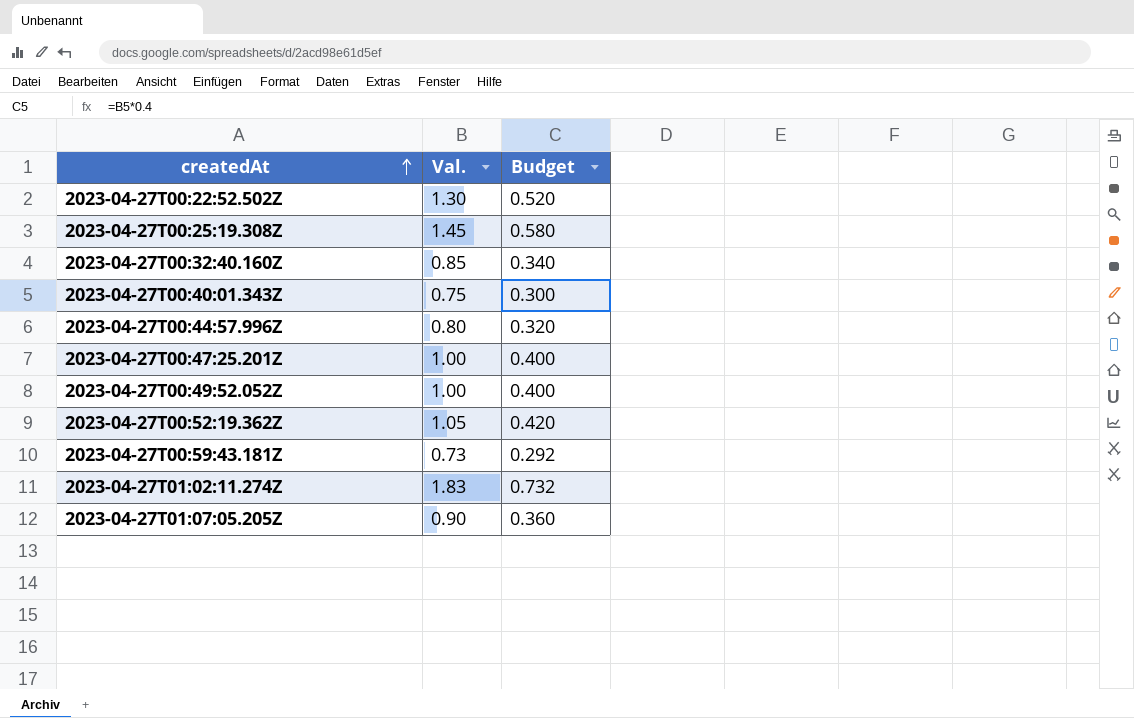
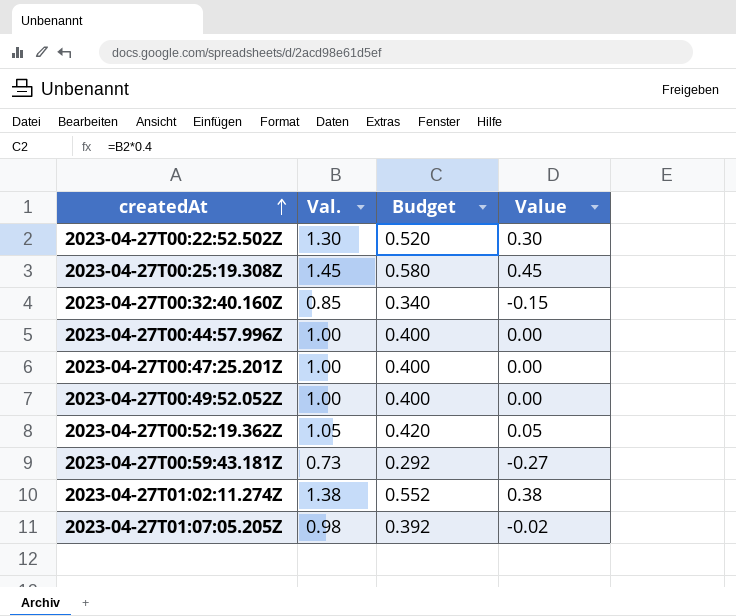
column Value | formula: none -> [Val.] - 1
row 2023-04-27T00:40:01.343Z: 0.75 | 0.300 -> none
2023-04-27T00:44:57.996Z | Val.: 0.80 -> 1.00
2023-04-27T00:44:57.996Z | Budget: 0.320 -> 0.400
2023-04-27T01:02:11.274Z | Val.: 1.83 -> 1.38
2023-04-27T01:02:11.274Z | Budget: 0.732 -> 0.552
2023-04-27T01:07:05.205Z | Val.: 0.90 -> 0.98
2023-04-27T01:07:05.205Z | Budget: 0.360 -> 0.392

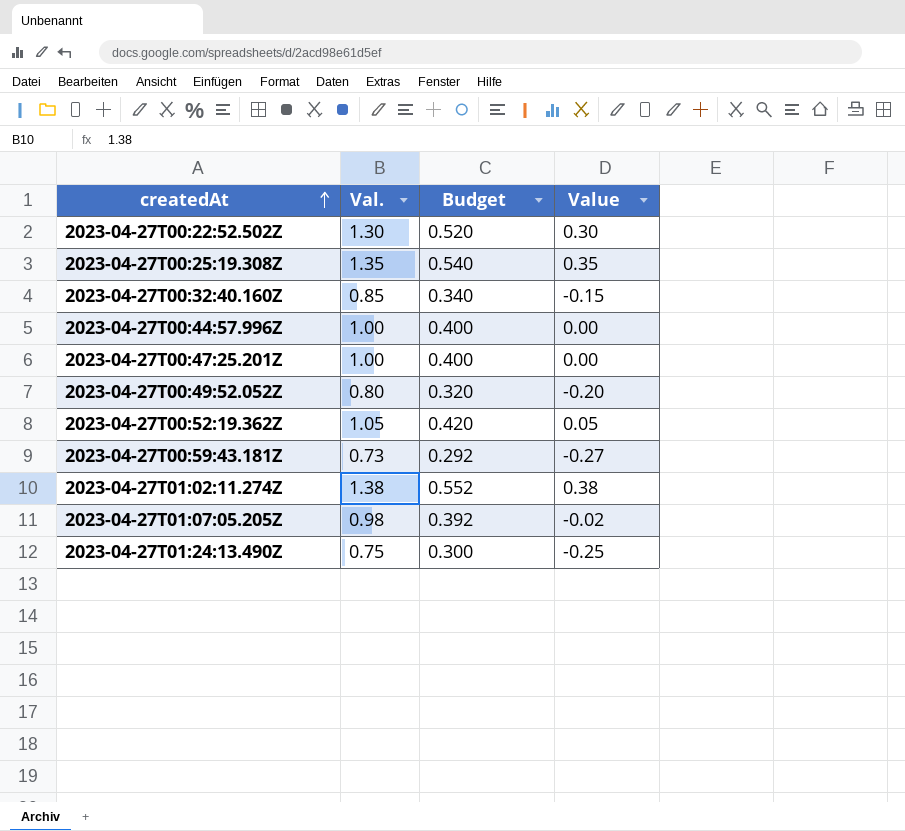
2023-04-27T00:25:19.308Z | Val.: 1.45 -> 1.35
2023-04-27T00:25:19.308Z | Budget: 0.580 -> 0.540
2023-04-27T00:25:19.308Z | Value: 0.45 -> 0.35
2023-04-27T00:49:52.052Z | Val.: 1.00 -> 0.80
2023-04-27T00:49:52.052Z | Budget: 0.400 -> 0.320
2023-04-27T00:49:52.052Z | Value: 0.00 -> -0.20
row 2023-04-27T01:24:13.490Z: none -> 0.75 | 0.300 | -0.25

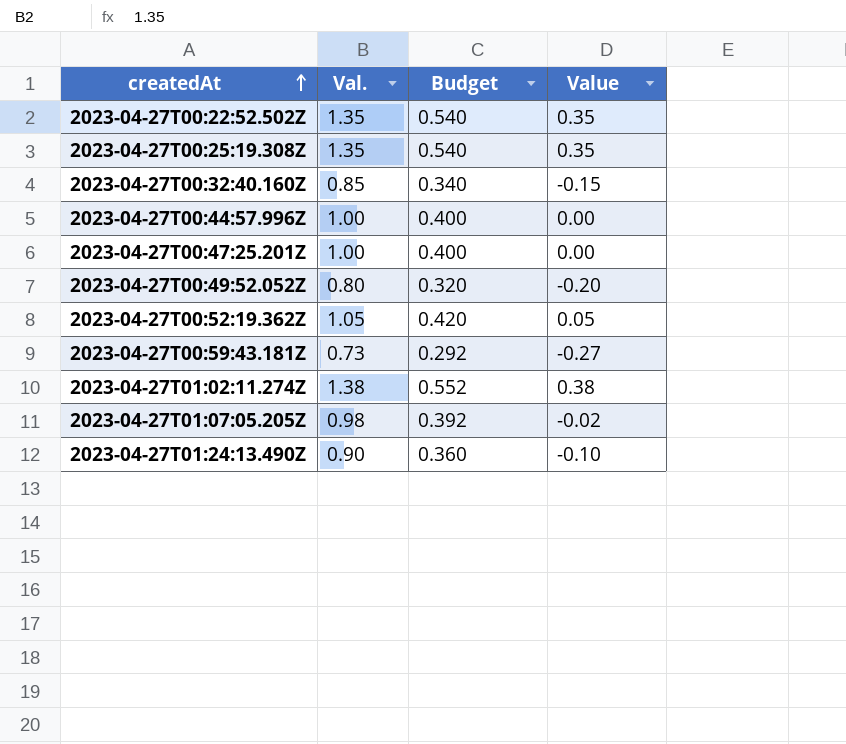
2023-04-27T00:22:52.502Z | Val.: 1.30 -> 1.35
2023-04-27T00:22:52.502Z | Budget: 0.520 -> 0.540
2023-04-27T00:22:52.502Z | Value: 0.30 -> 0.35
2023-04-27T01:24:13.490Z | Val.: 0.75 -> 0.90
2023-04-27T01:24:13.490Z | Budget: 0.300 -> 0.360
2023-04-27T01:24:13.490Z | Value: -0.25 -> -0.10

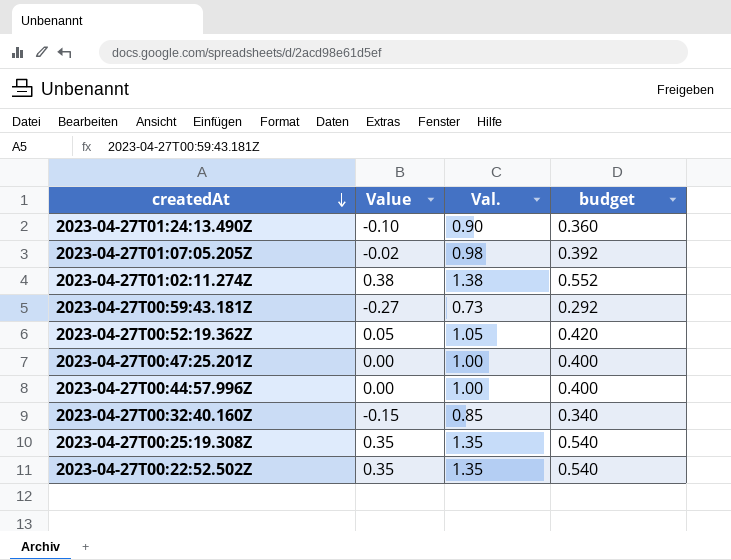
row order: createdAt ascending -> createdAt descending
column Value | position: 4 -> 2
column name: Budget -> budget
row 2023-04-27T00:49:52.052Z: 0.80 | 0.320 | -0.20 -> none

